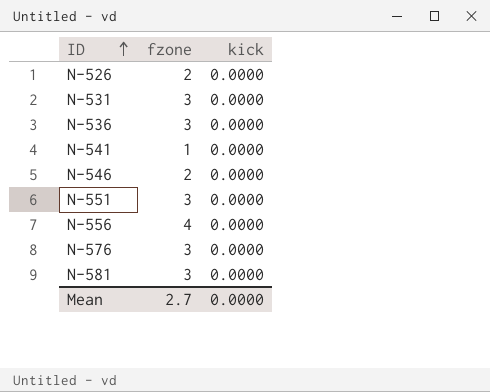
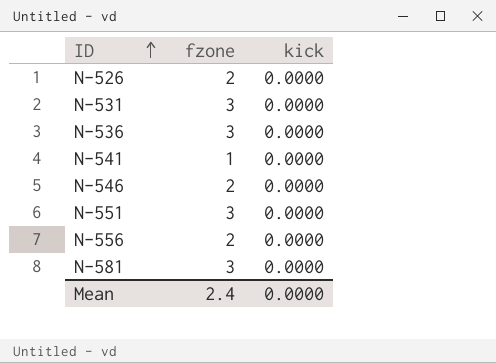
row N-576: 3 | 0.0000 -> none
N-556 | fzone: 4 -> 2
Mean | fzone: 2.7 -> 2.4

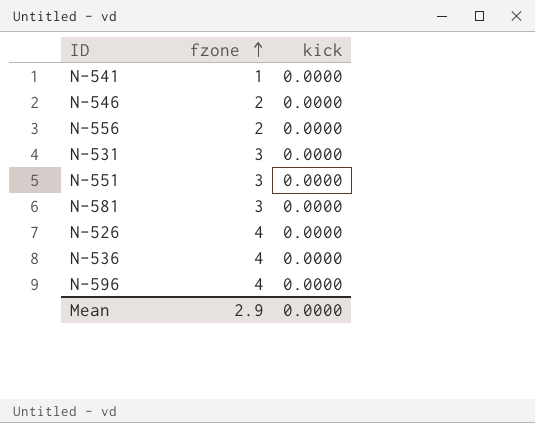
row order: ID ascending -> fzone ascending
N-526 | fzone: 2 -> 4
N-536 | fzone: 3 -> 4
row N-596: none -> 4 | 0.0000
Mean | fzone: 2.4 -> 2.9

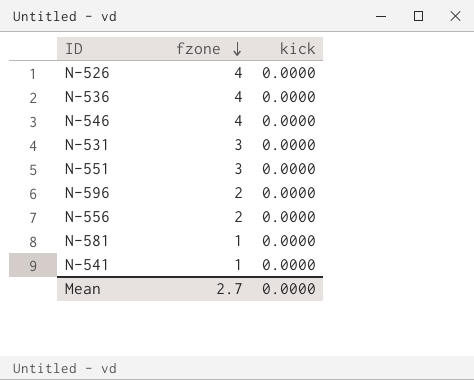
row order: fzone ascending -> fzone descending
N-546 | fzone: 2 -> 4
N-596 | fzone: 4 -> 2
N-581 | fzone: 3 -> 1
Mean | fzone: 2.9 -> 2.7

